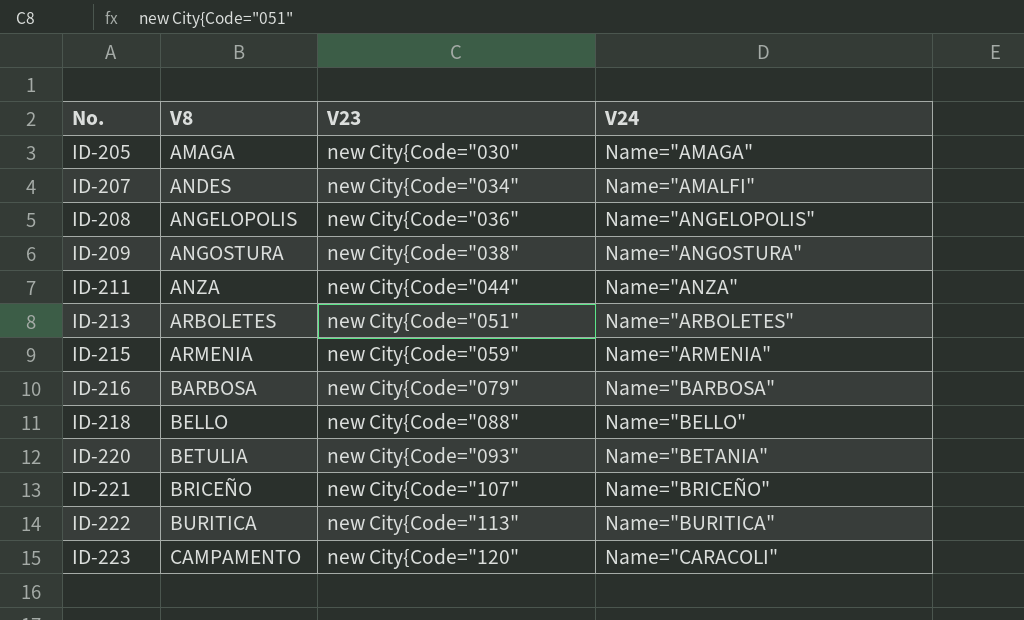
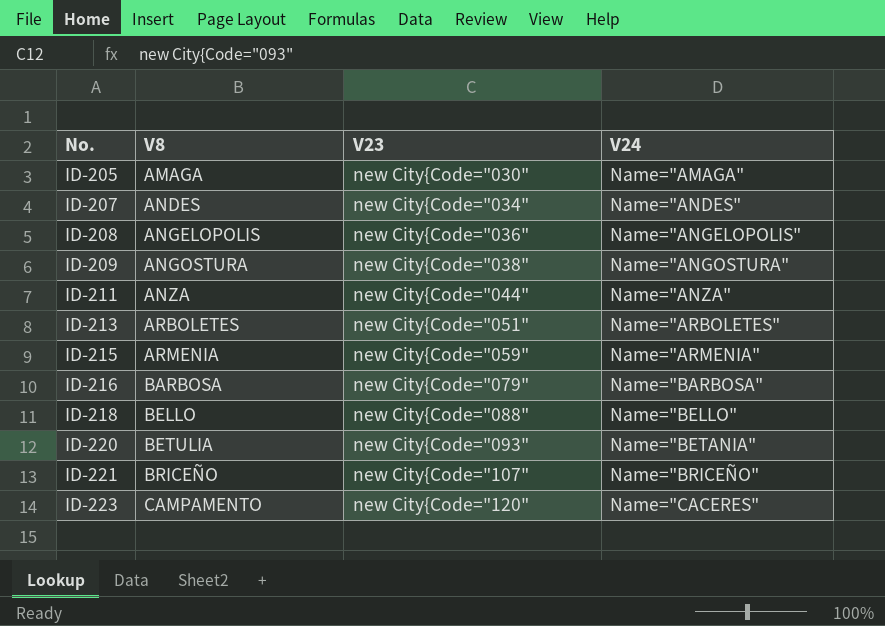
row ID-222: BURITICA | new City{Code="113" | Name="BURITICA" -> none
ID-207 | V24: Name="AMALFI" -> Name="ANDES"
ID-223 | V24: Name="CARACOLI" -> Name="CACERES"

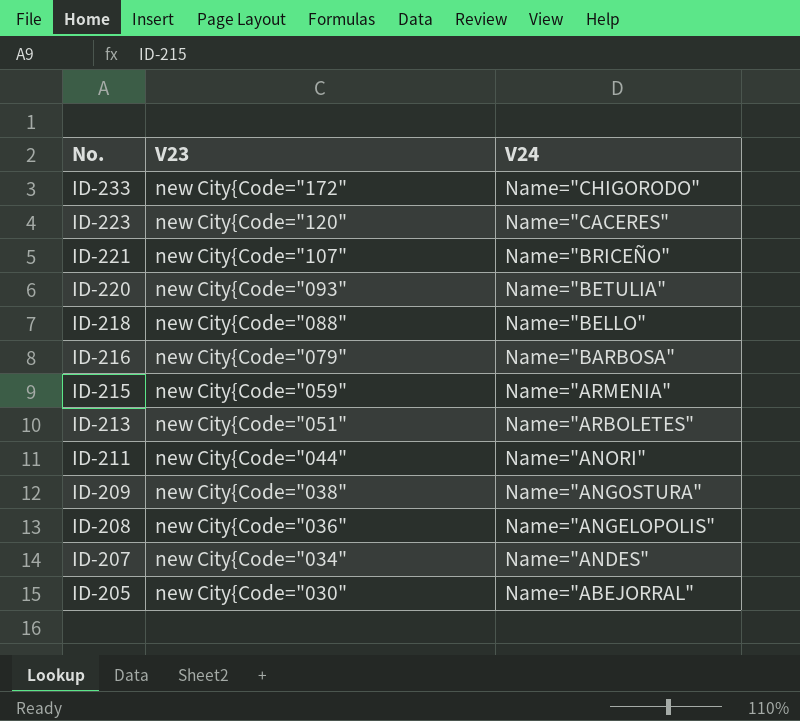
row order: No. ascending -> No. descending
column V8 | position: 2 -> none
row ID-233: none -> new City{Code="172" | Name="CHIGORODO"
ID-220 | V24: Name="BETANIA" -> Name="BETULIA"
ID-211 | V24: Name="ANZA" -> Name="ANORI"
ID-205 | V24: Name="AMAGA" -> Name="ABEJORRAL"

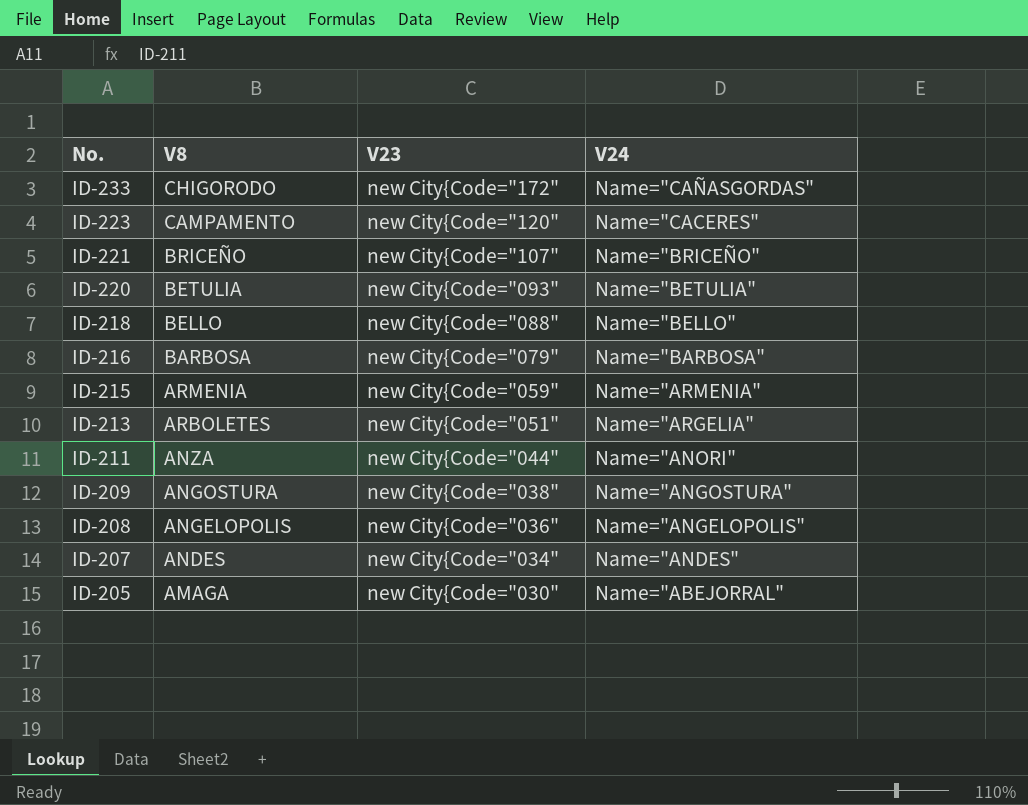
column V8 | position: none -> 2
ID-233 | V24: Name="CHIGORODO" -> Name="CAÑASGORDAS"
ID-213 | V24: Name="ARBOLETES" -> Name="ARGELIA"

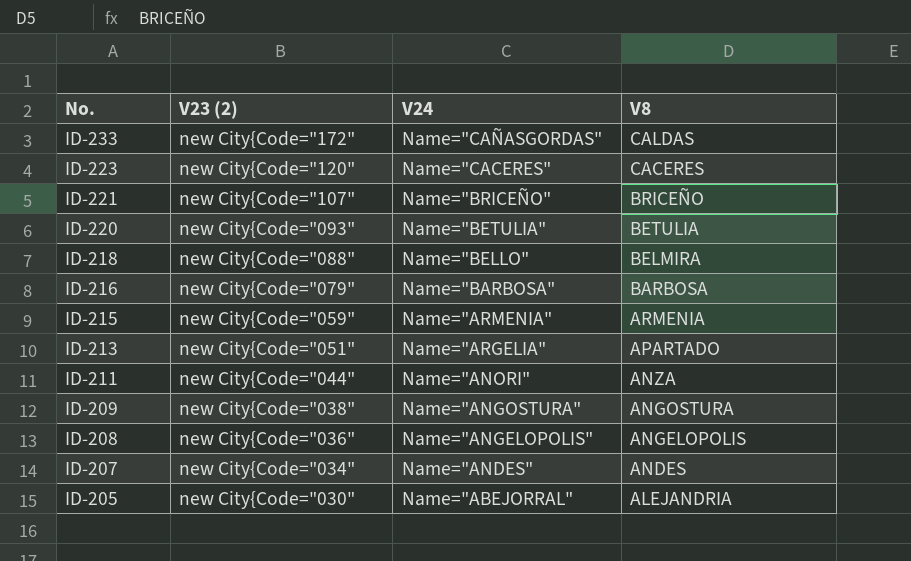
column name: V23 -> V23 (2)
column V8 | position: 2 -> 4
ID-233 | V8: CHIGORODO -> CALDAS
ID-223 | V8: CAMPAMENTO -> CACERES
ID-218 | V8: BELLO -> BELMIRA
ID-213 | V8: ARBOLETES -> APARTADO
ID-205 | V8: AMAGA -> ALEJANDRIA

